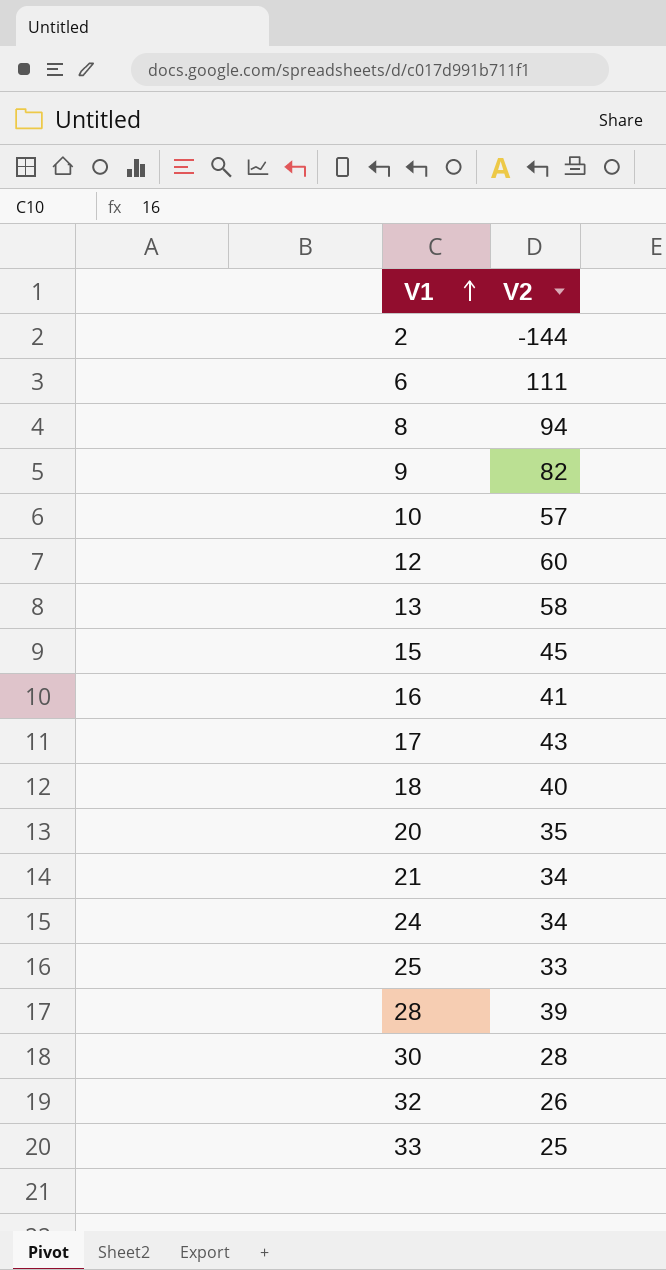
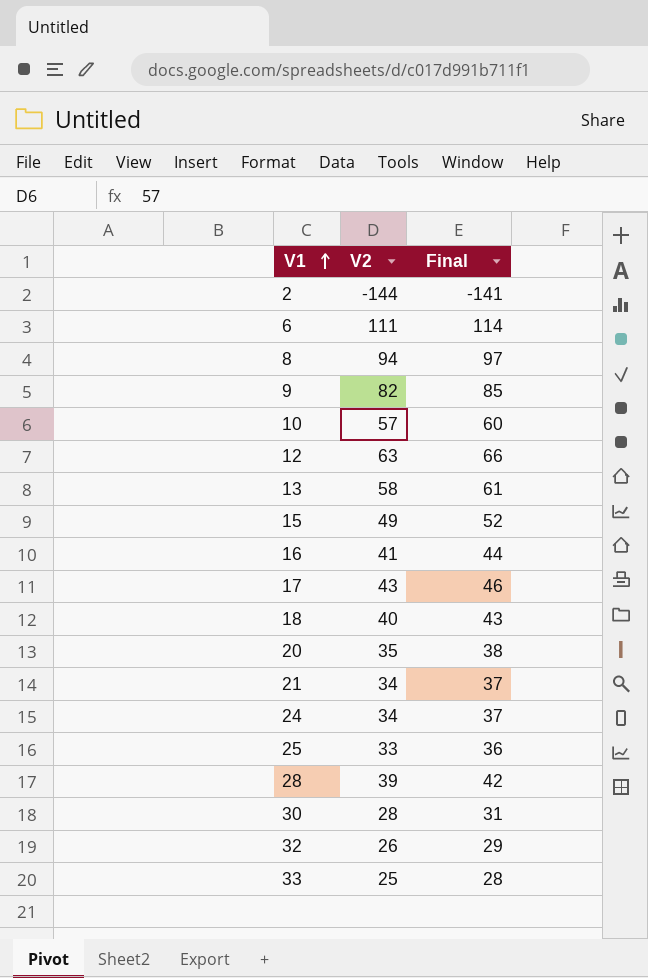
column Final | formula: none -> [V2] + 3
12 | V2: 60 -> 63
15 | V2: 45 -> 49

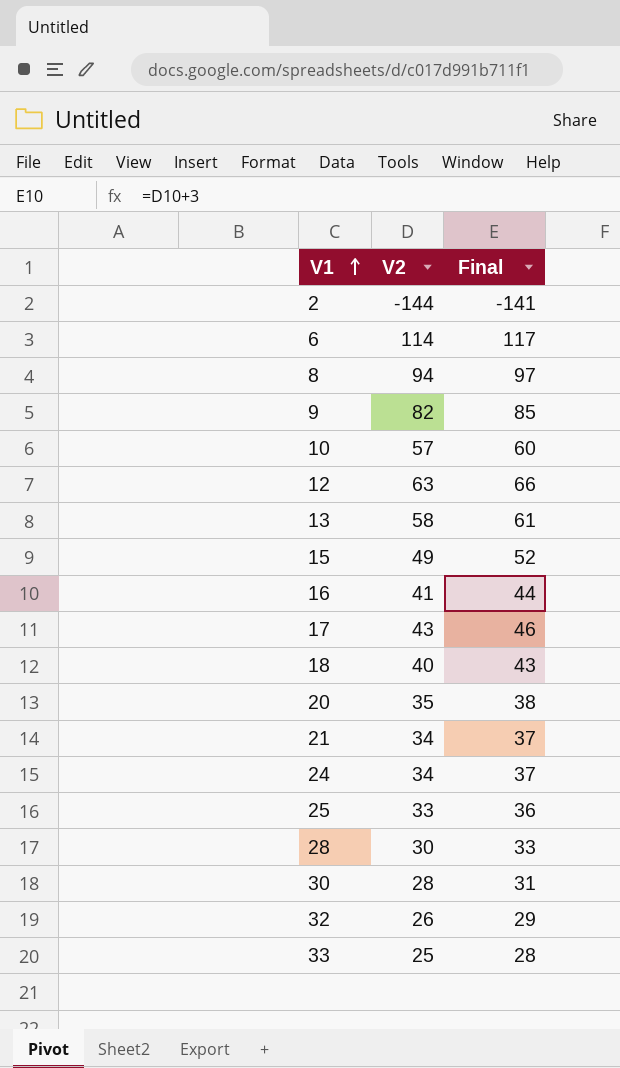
6 | V2: 111 -> 114
6 | Final: 114 -> 117
28 | V2: 39 -> 30
28 | Final: 42 -> 33

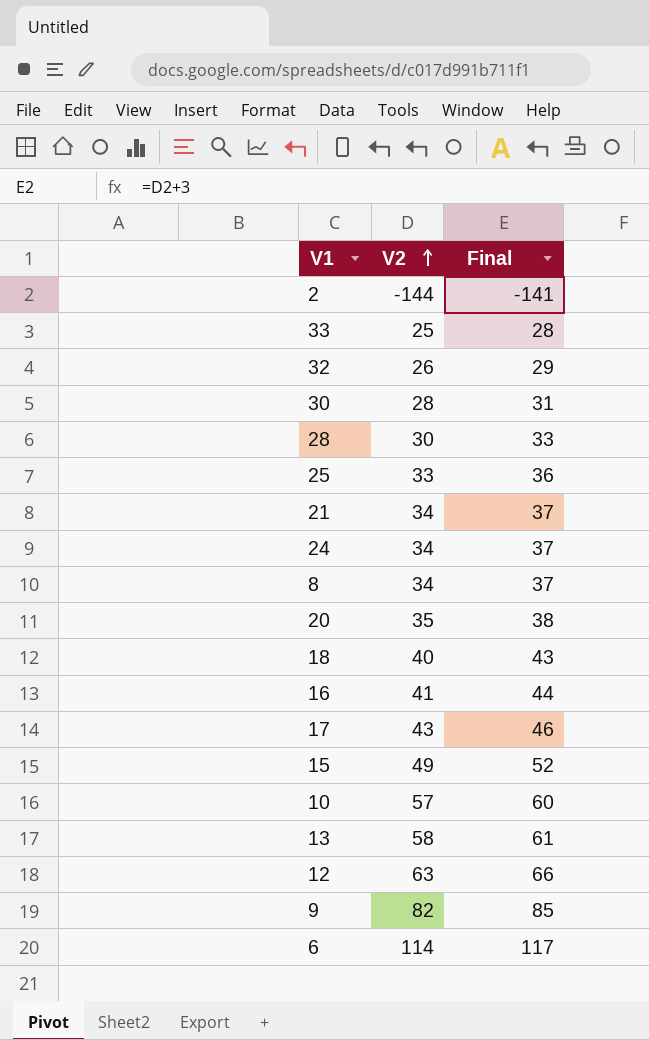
row order: V1 ascending -> V2 ascending
8 | V2: 94 -> 34
8 | Final: 97 -> 37

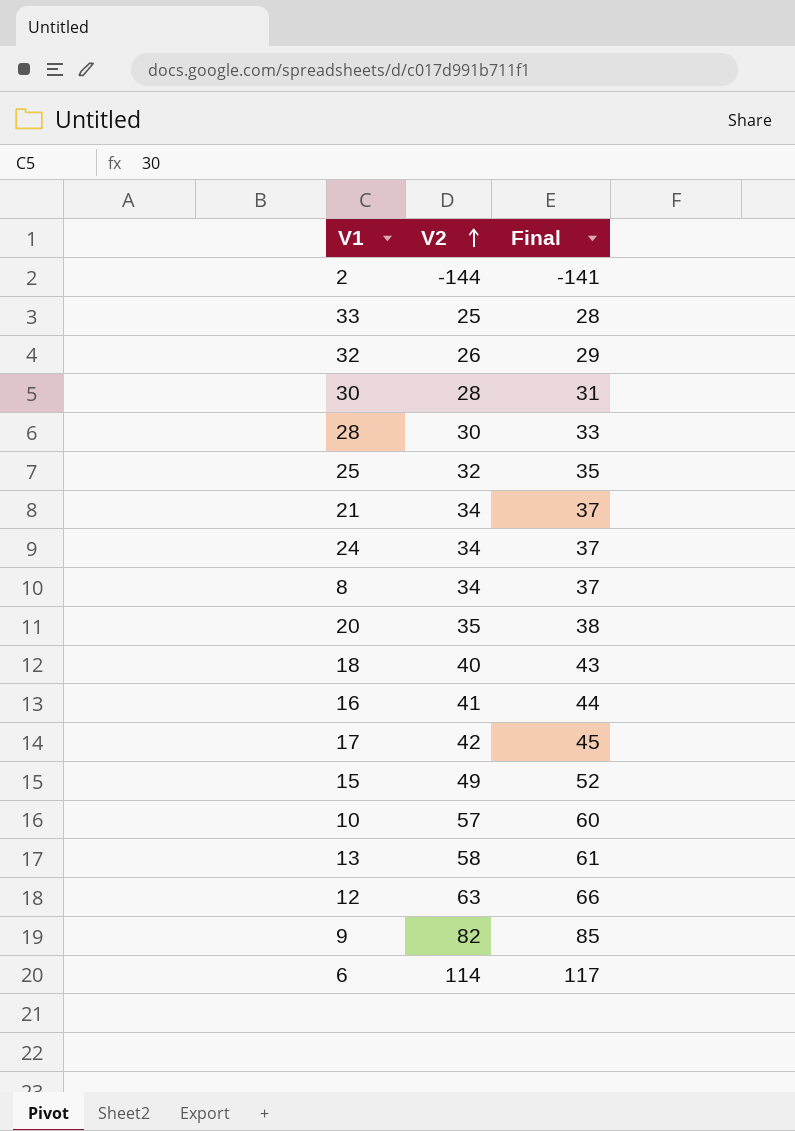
25 | V2: 33 -> 32
25 | Final: 36 -> 35
17 | V2: 43 -> 42
17 | Final: 46 -> 45

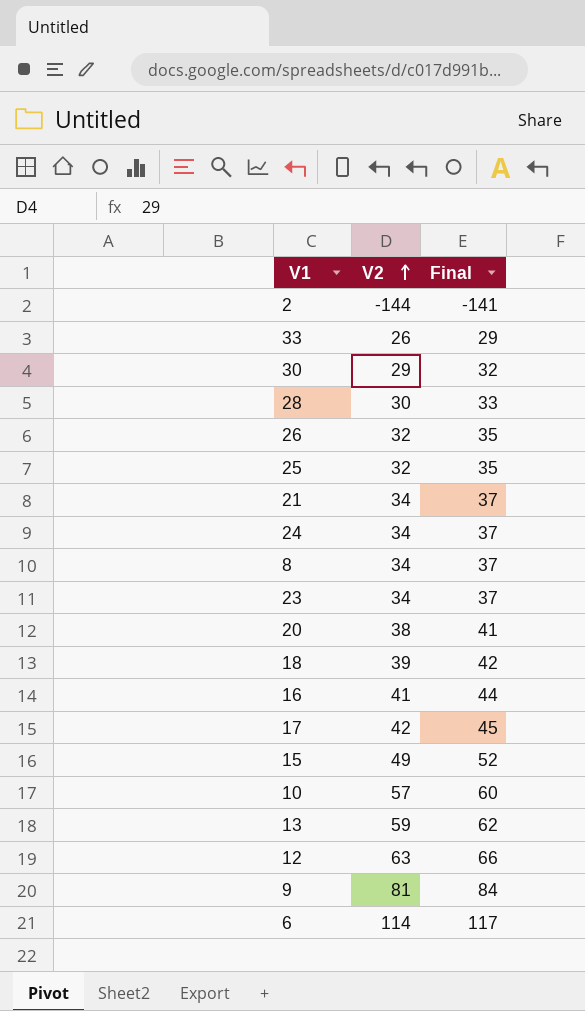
row 32: 26 | 29 -> none
33 | V2: 25 -> 26
33 | Final: 28 -> 29
30 | V2: 28 -> 29
30 | Final: 31 -> 32
row 26: none -> 32 | 35
row 23: none -> 34 | 37
20 | V2: 35 -> 38
20 | Final: 38 -> 41
18 | V2: 40 -> 39
18 | Final: 43 -> 42
13 | V2: 58 -> 59
13 | Final: 61 -> 62
9 | V2: 82 -> 81
9 | Final: 85 -> 84

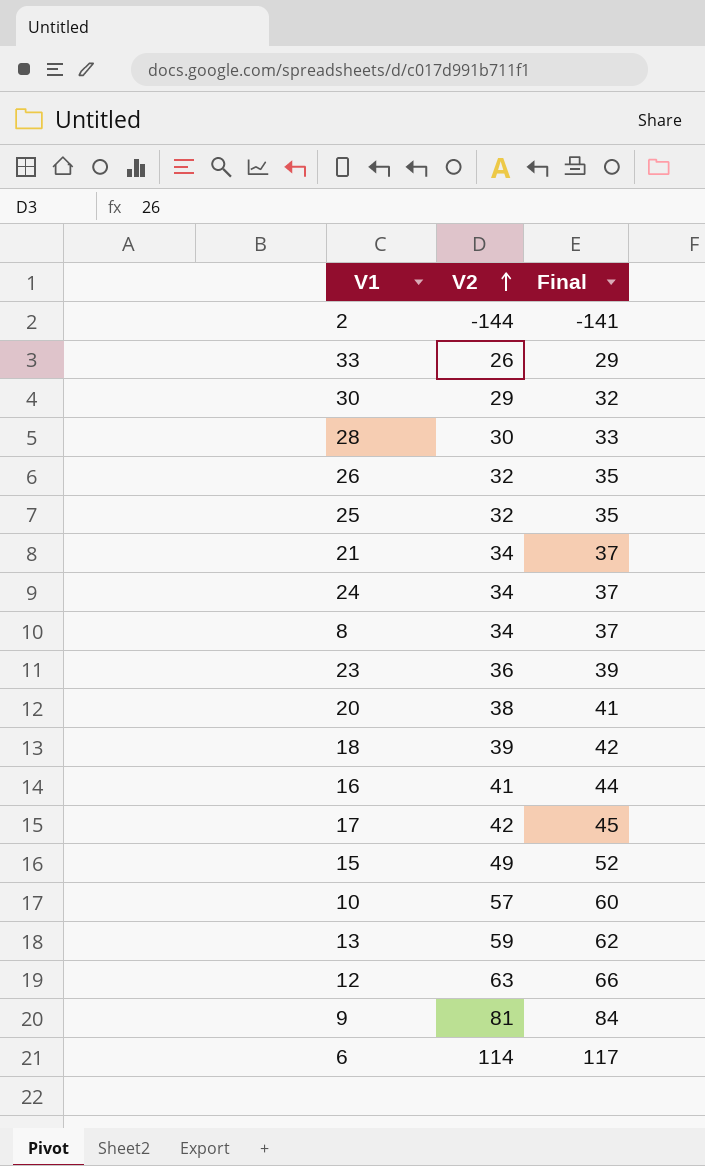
23 | V2: 34 -> 36
23 | Final: 37 -> 39

